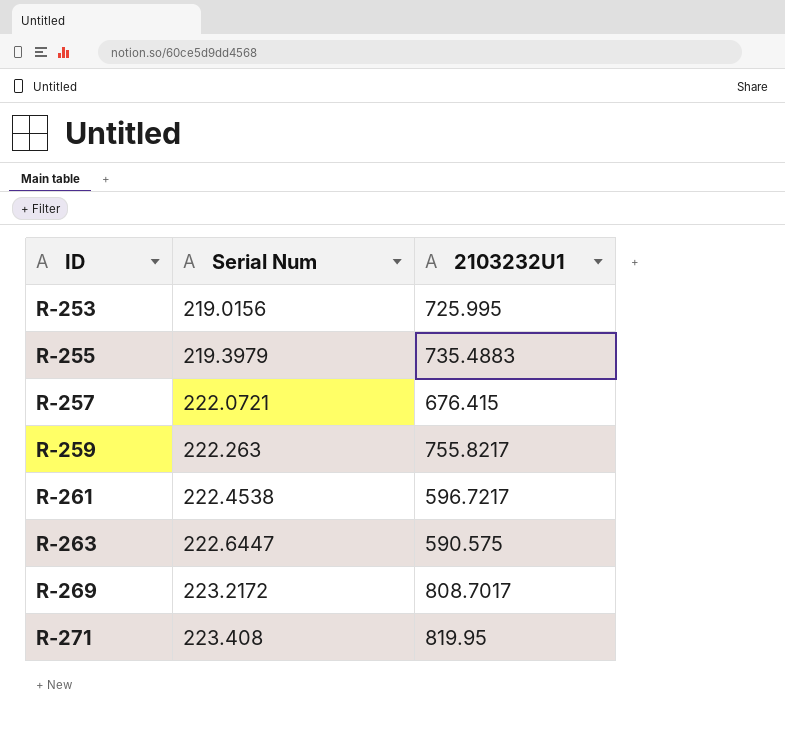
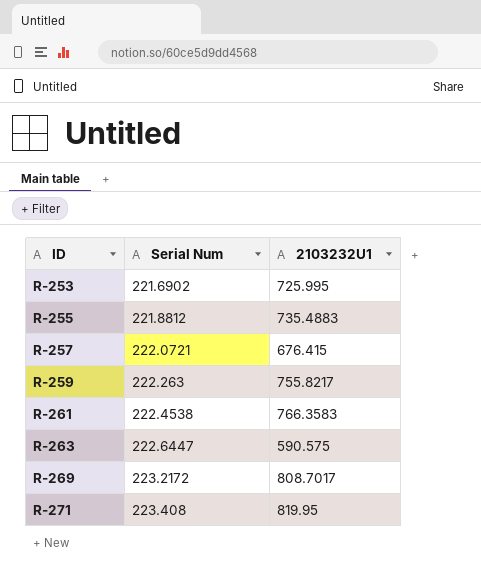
R-253 | Serial Num: 219.0156 -> 221.6902
R-255 | Serial Num: 219.3979 -> 221.8812
R-261 | 2103232U1: 596.7217 -> 766.3583

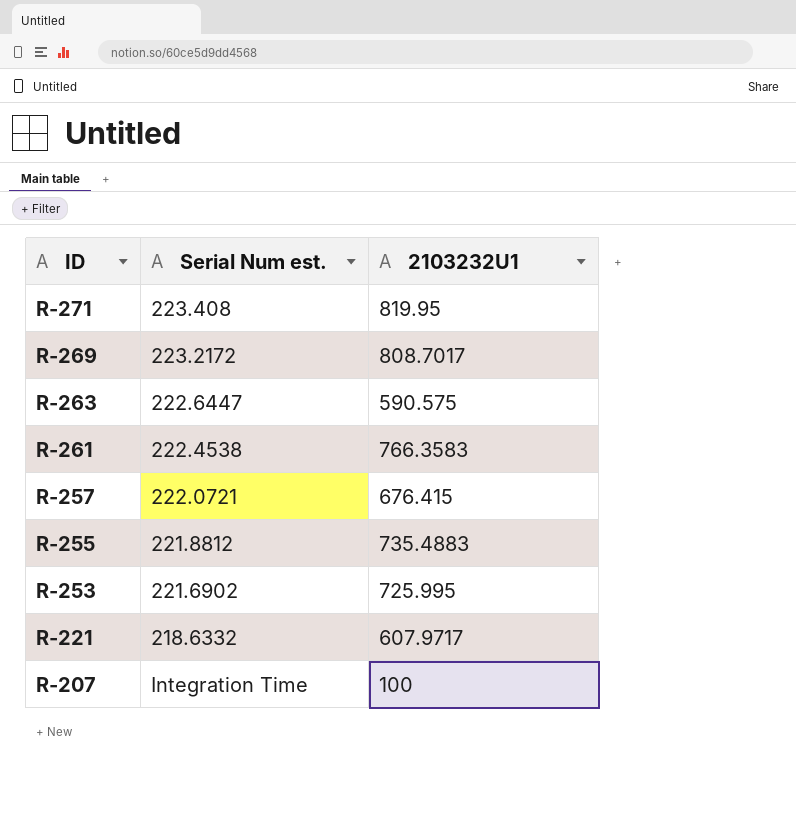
row order: ID ascending -> ID descending
column name: Serial Num -> Serial Num est.
row R-259: 222.263 | 755.8217 -> none
row R-221: none -> 218.6332 | 607.9717
row R-207: none -> Integration Time | 100

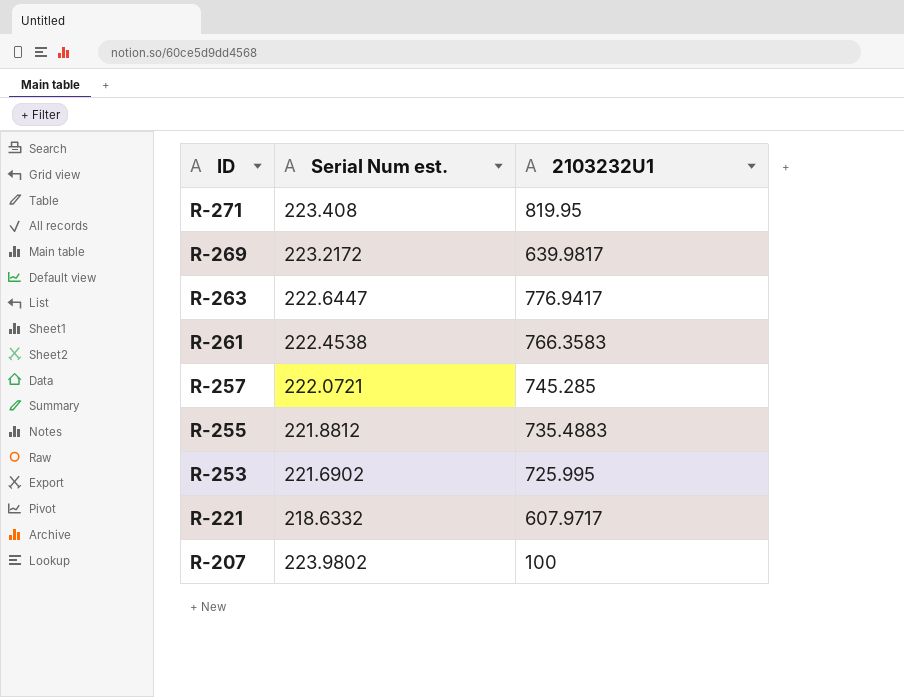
R-269 | 2103232U1: 808.7017 -> 639.9817
R-263 | 2103232U1: 590.575 -> 776.9417
R-257 | 2103232U1: 676.415 -> 745.285
R-207 | Serial Num est.: Integration Time -> 223.9802

